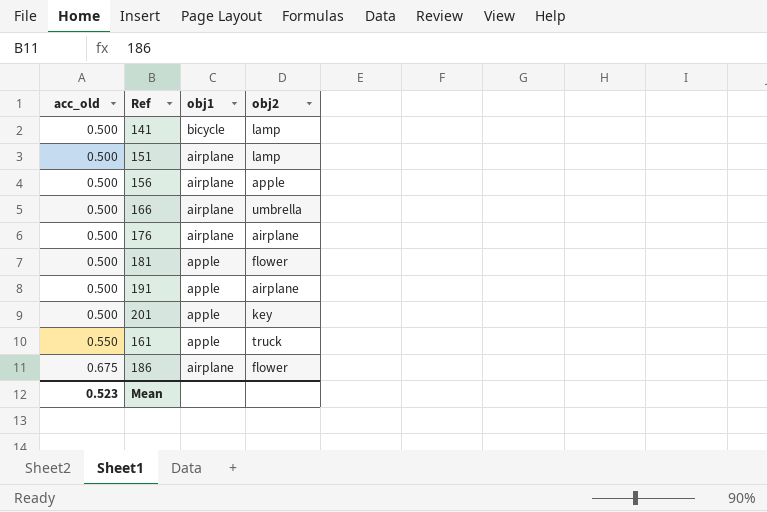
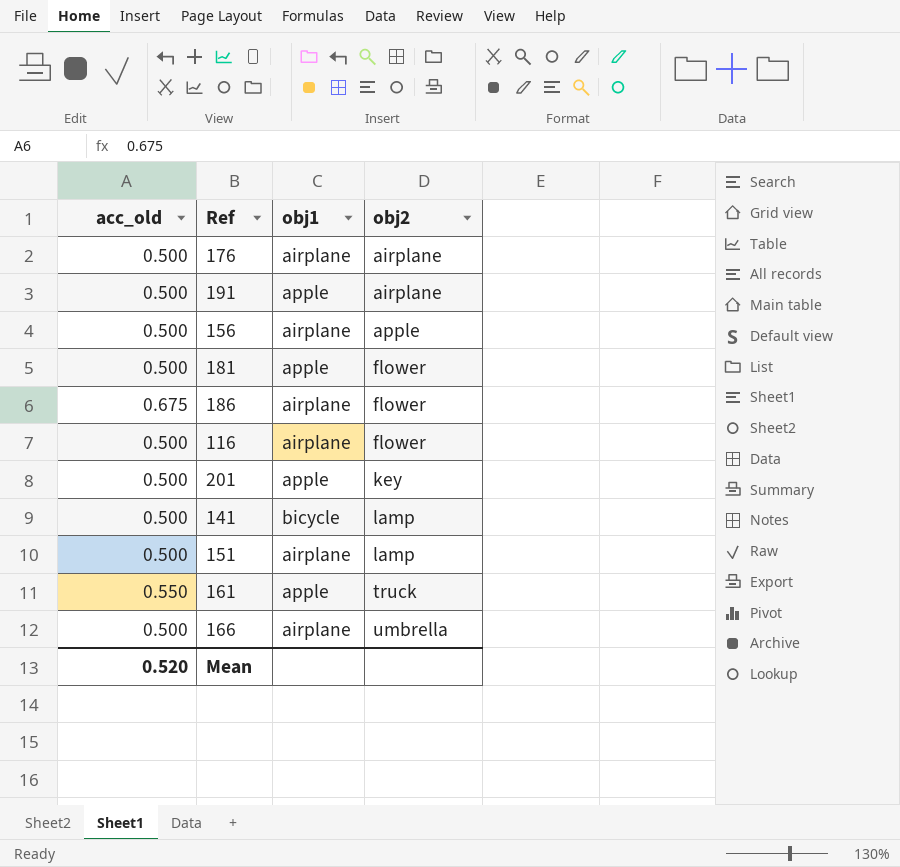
row order: acc_old ascending -> obj2 ascending
row 116: none -> 0.500 | airplane | flower
Mean | acc_old: 0.523 -> 0.520

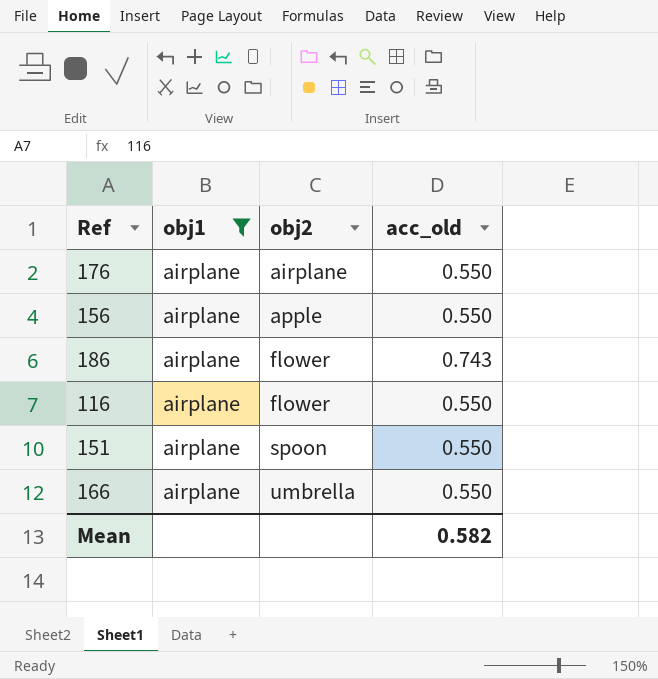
filter: none -> obj1 = airplane
column acc_old | position: 1 -> 4
176 | acc_old: 0.500 -> 0.550
156 | acc_old: 0.500 -> 0.550
186 | acc_old: 0.675 -> 0.743
116 | acc_old: 0.500 -> 0.550
151 | obj2: lamp -> spoon
151 | acc_old: 0.500 -> 0.550
166 | acc_old: 0.500 -> 0.550
Mean | acc_old: 0.520 -> 0.582

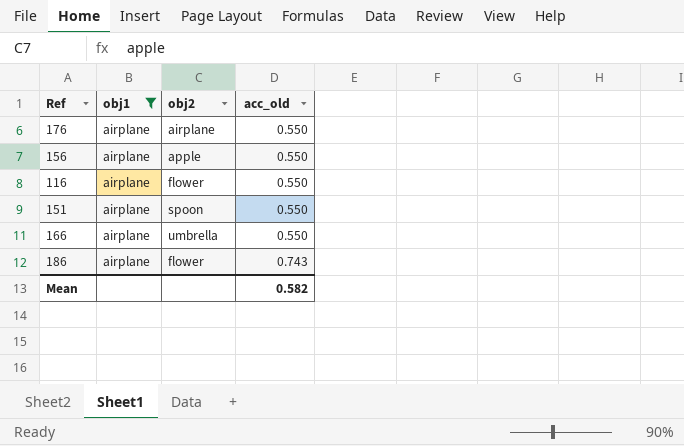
row order: obj2 ascending -> acc_old ascending

